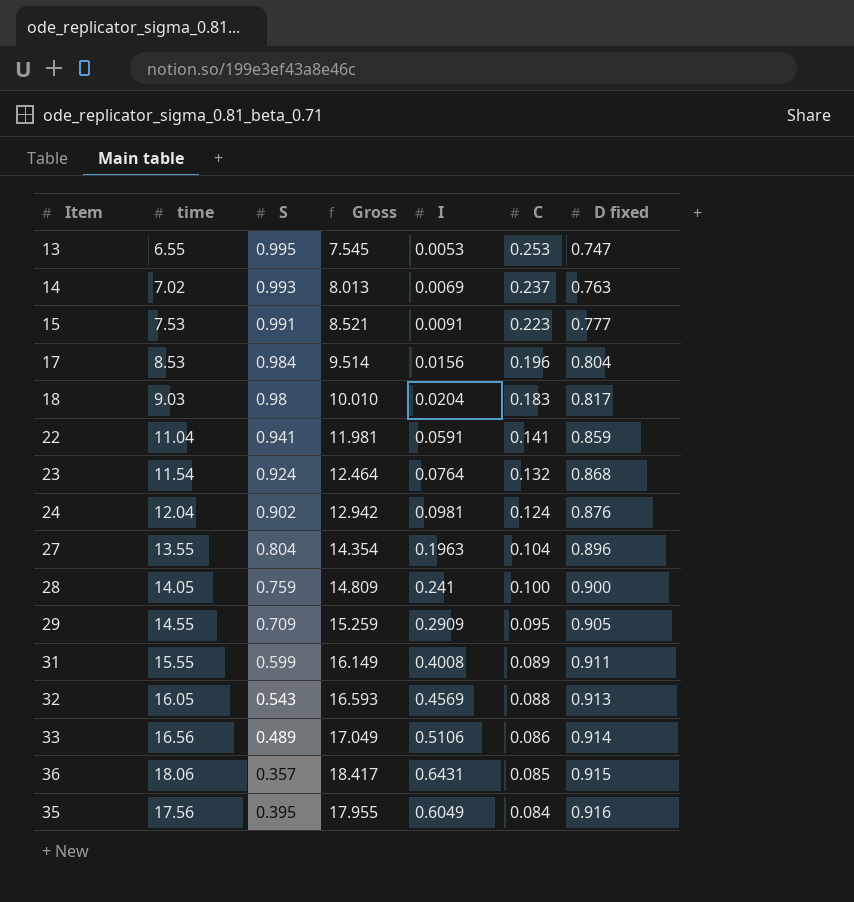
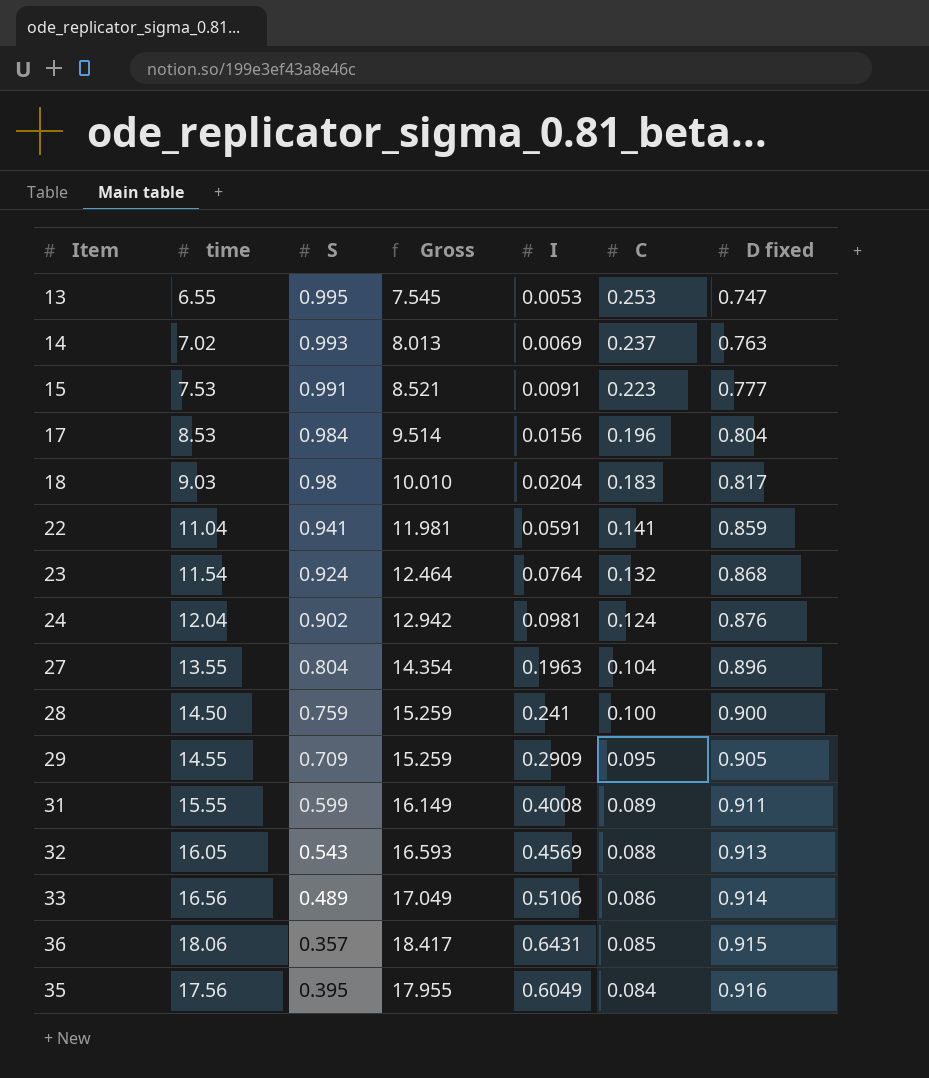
28 | time: 14.05 -> 14.50
28 | Gross: 14.809 -> 15.259

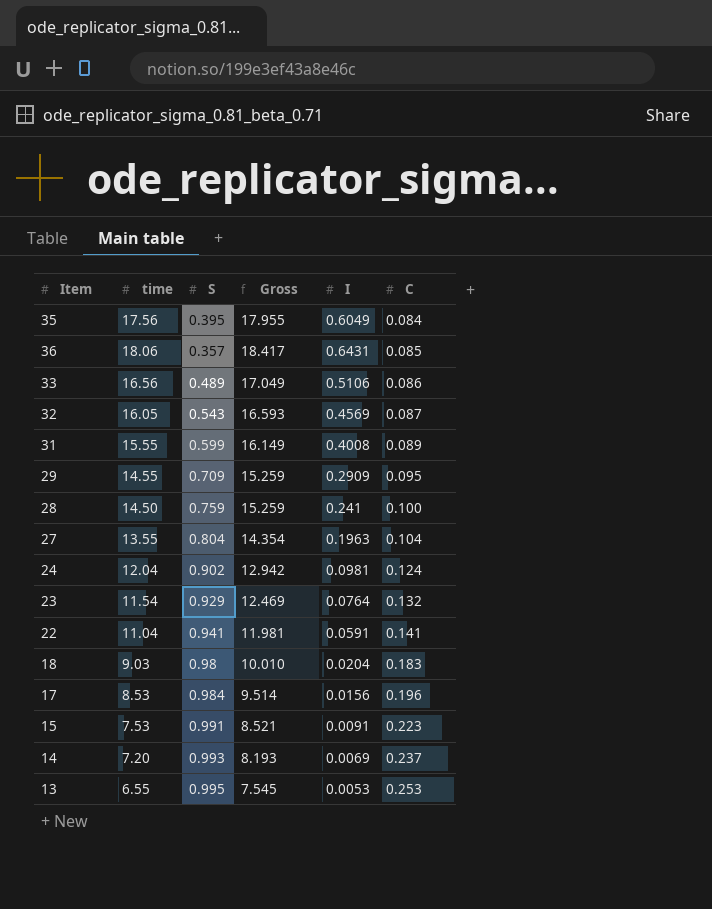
row order: C descending -> C ascending
column D fixed | position: 7 -> none
32 | C: 0.088 -> 0.087
23 | S: 0.924 -> 0.929
23 | Gross: 12.464 -> 12.469
14 | time: 7.02 -> 7.20
14 | Gross: 8.013 -> 8.193

